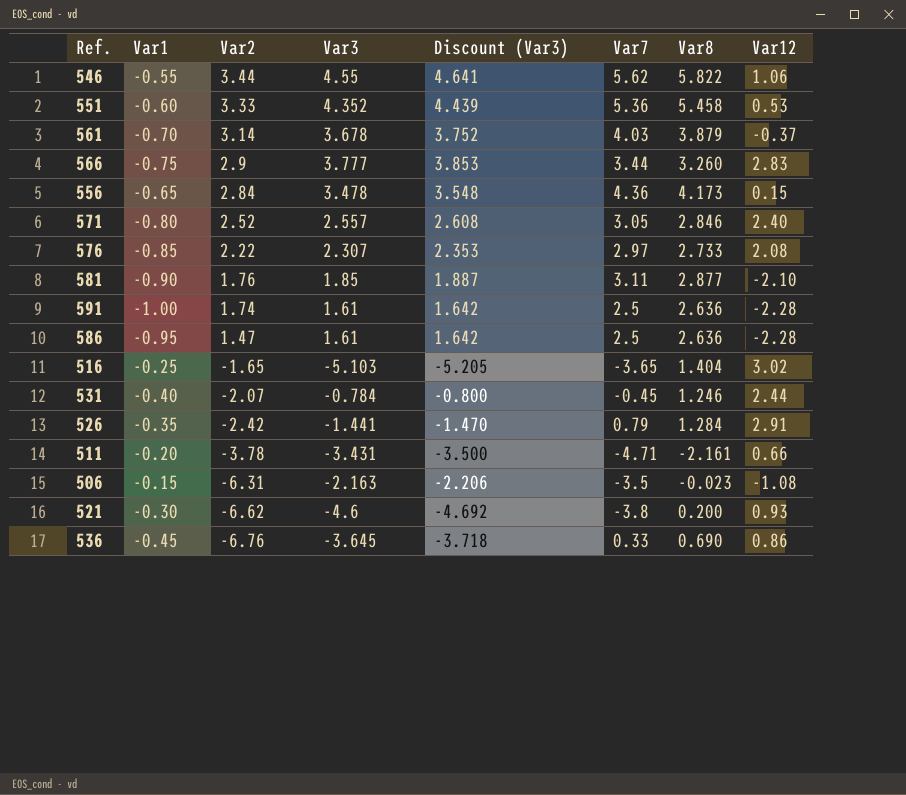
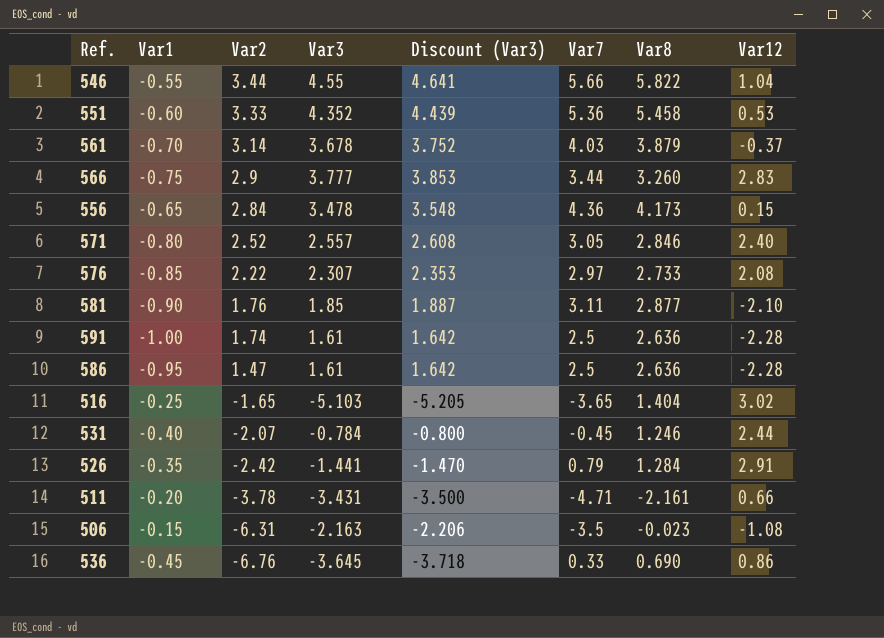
row 521: -0.30 | -6.62 | -4.6 | -4.692 | -3.8 | 0.200 | 0.93 -> none
546 | Var7: 5.62 -> 5.66
546 | Var12: 1.06 -> 1.04

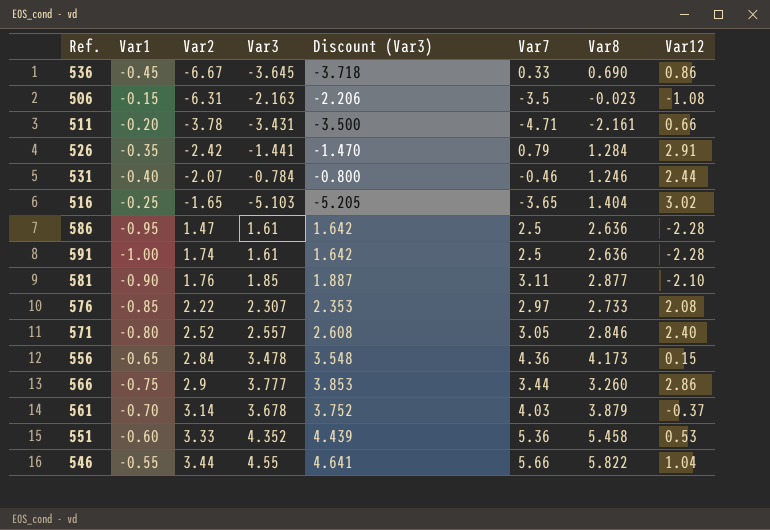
row order: Var2 descending -> Var2 ascending
536 | Var2: -6.76 -> -6.67
531 | Var7: -0.45 -> -0.46
566 | Var12: 2.83 -> 2.86

